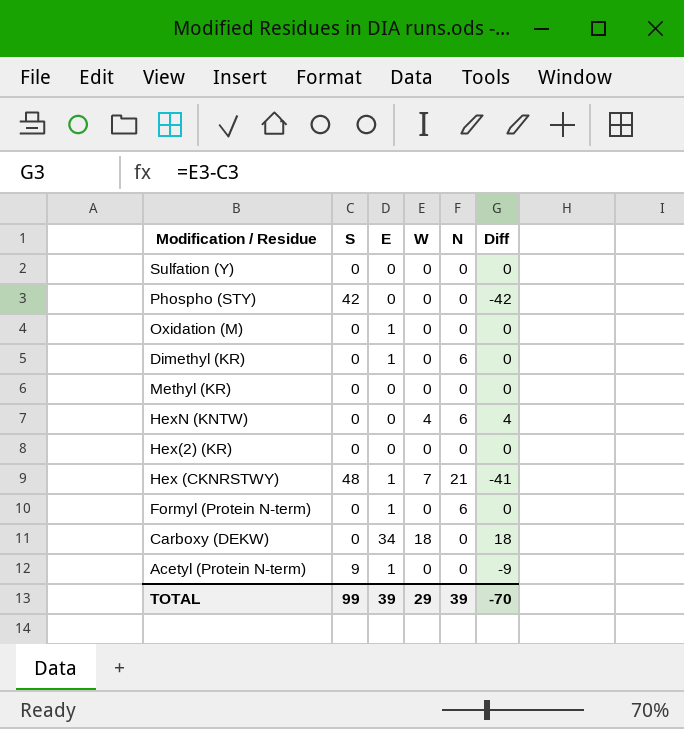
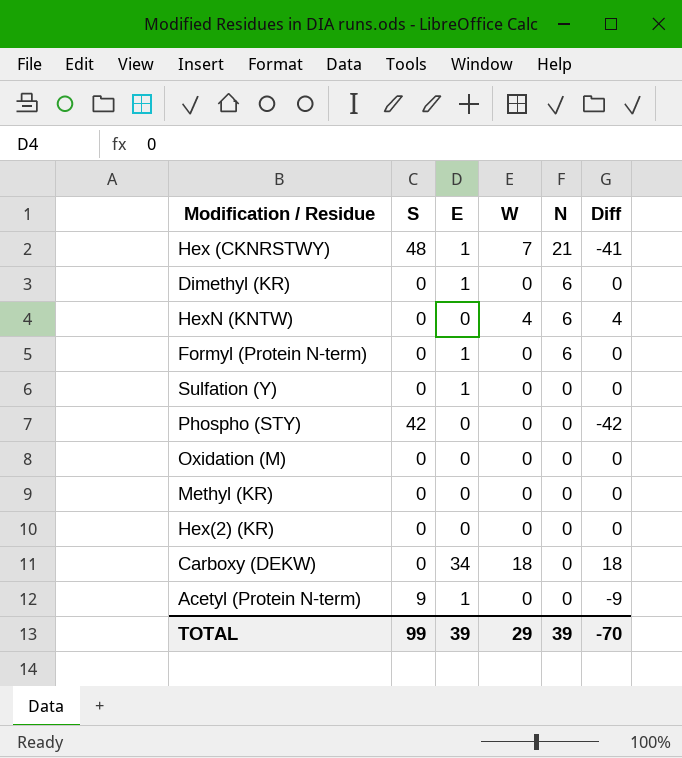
row order: none -> N descending
Sulfation (Y) | E: 0 -> 1
Oxidation (M) | E: 1 -> 0

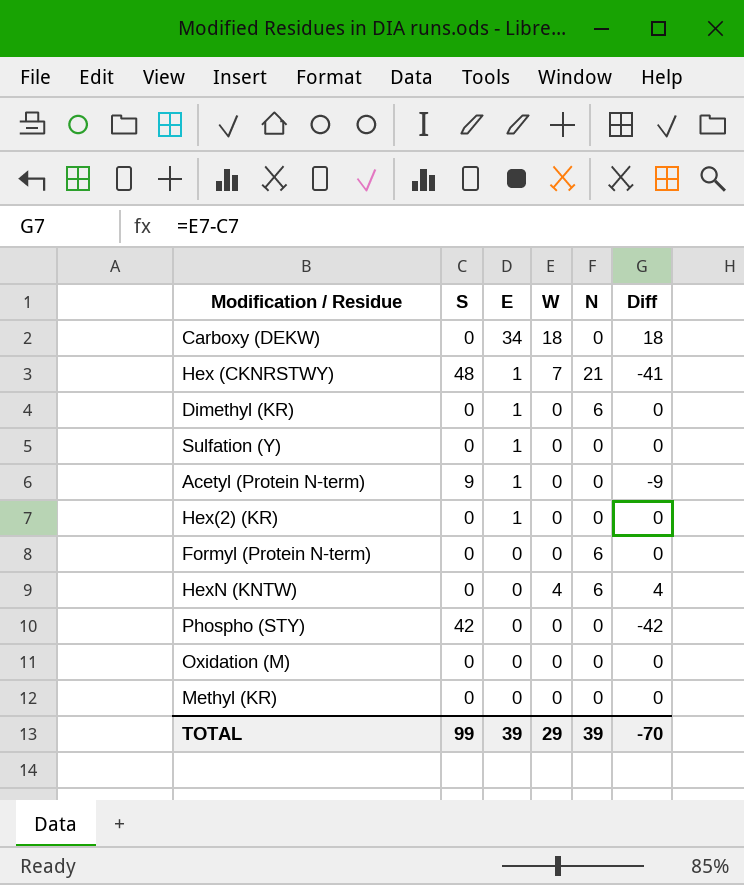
row order: N descending -> E descending
Hex(2) (KR) | E: 0 -> 1
Formyl (Protein N-term) | E: 1 -> 0

